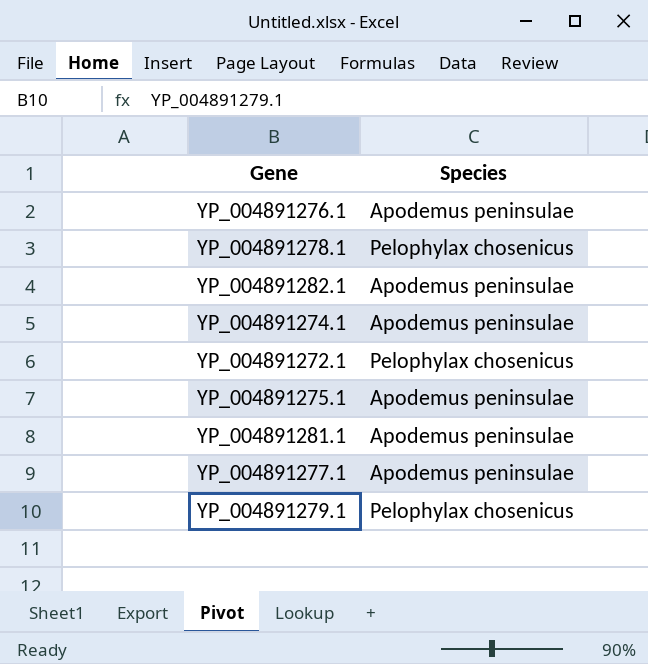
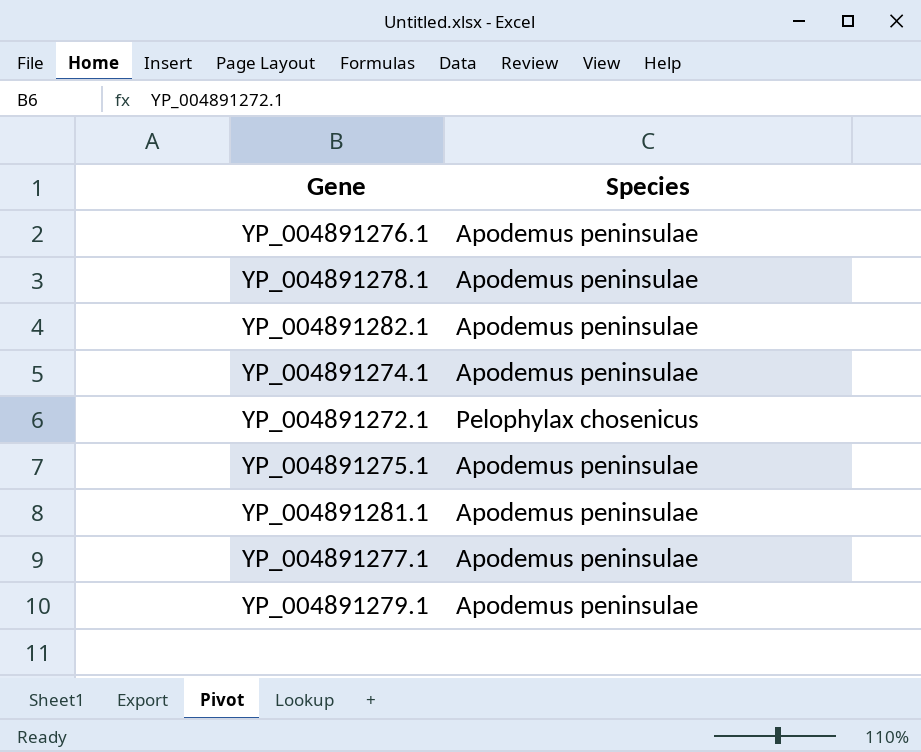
YP_004891278.1 | Species: Pelophylax chosenicus -> Apodemus peninsulae
YP_004891279.1 | Species: Pelophylax chosenicus -> Apodemus peninsulae

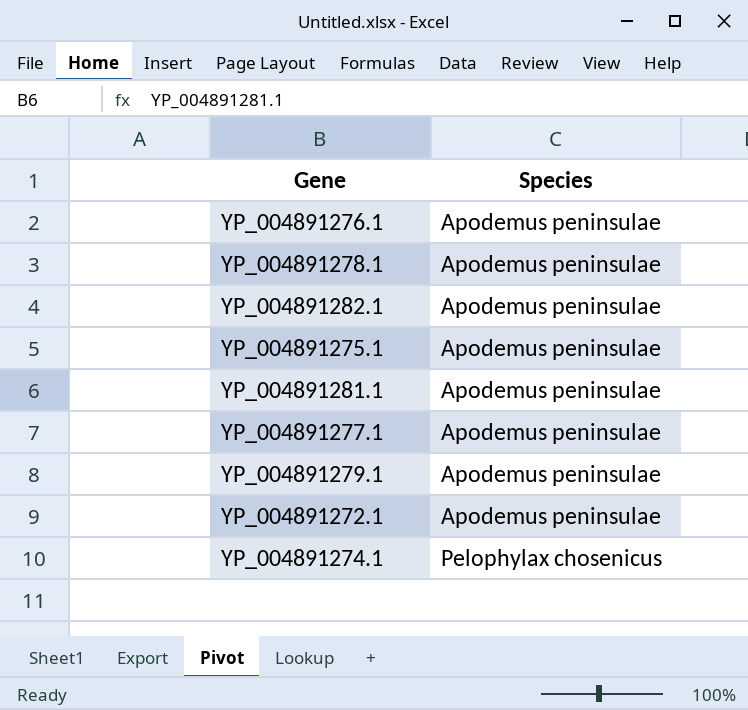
row order: none -> Species ascending
YP_004891272.1 | Species: Pelophylax chosenicus -> Apodemus peninsulae
YP_004891274.1 | Species: Apodemus peninsulae -> Pelophylax chosenicus

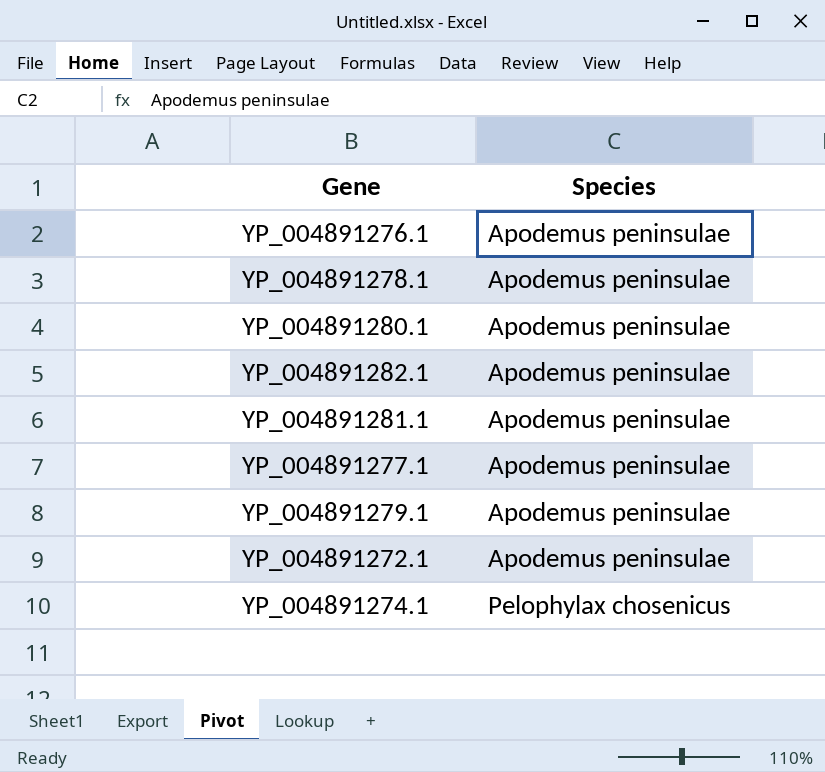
row YP_004891275.1: Apodemus peninsulae -> none
row YP_004891280.1: none -> Apodemus peninsulae

